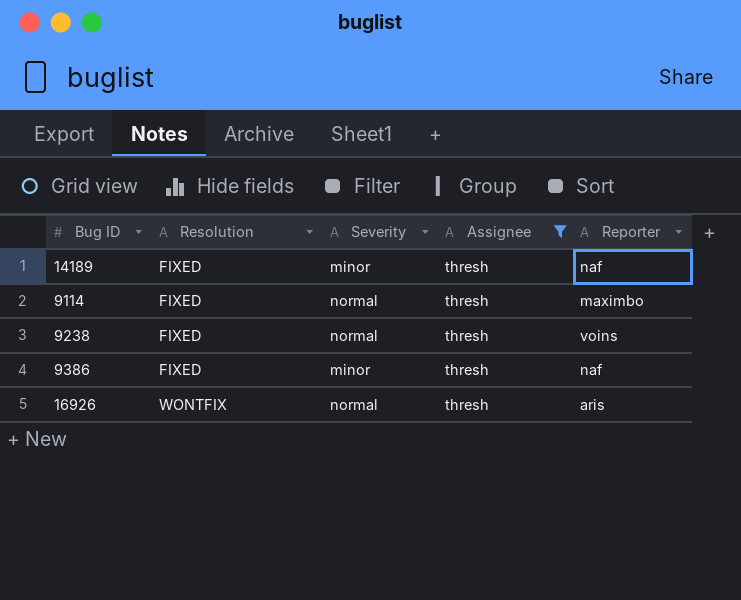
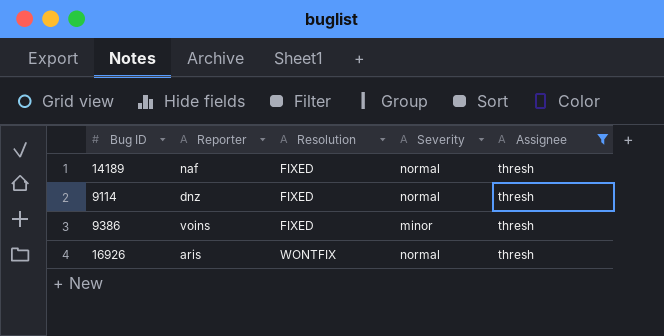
column Reporter | position: 5 -> 2
row 9238: FIXED | normal | thresh | voins -> none
14189 | Severity: minor -> normal
9114 | Reporter: maximbo -> dnz
9386 | Reporter: naf -> voins

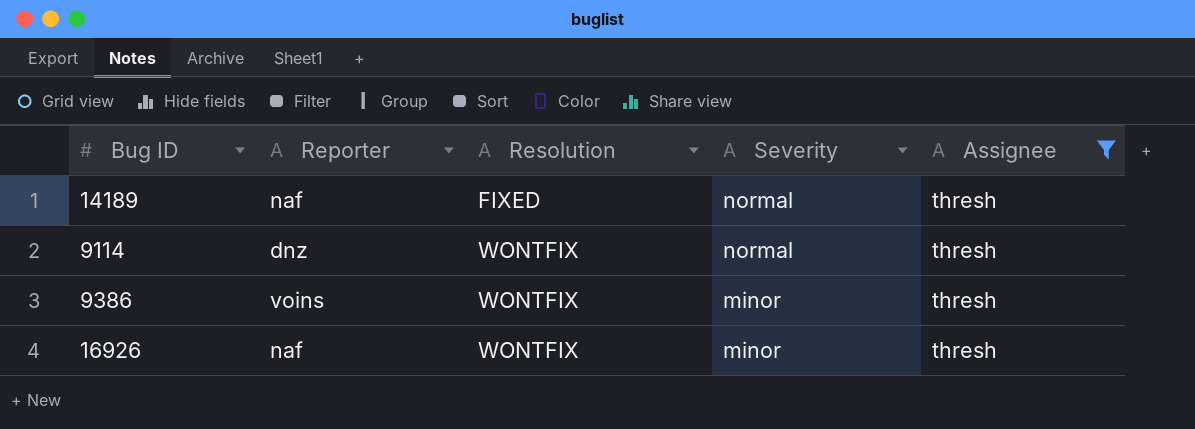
9114 | Resolution: FIXED -> WONTFIX
9386 | Resolution: FIXED -> WONTFIX
16926 | Reporter: aris -> naf
16926 | Severity: normal -> minor

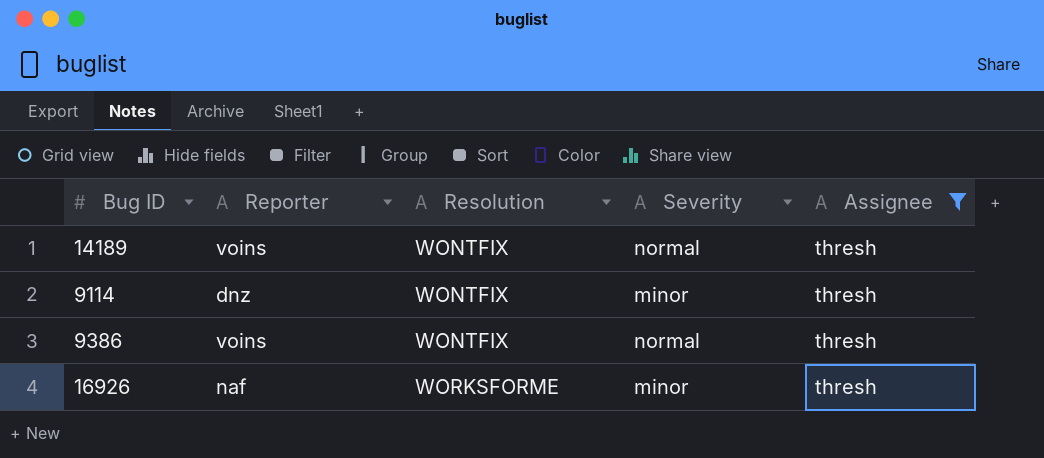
14189 | Reporter: naf -> voins
14189 | Resolution: FIXED -> WONTFIX
9114 | Severity: normal -> minor
9386 | Severity: minor -> normal
16926 | Resolution: WONTFIX -> WORKSFORME

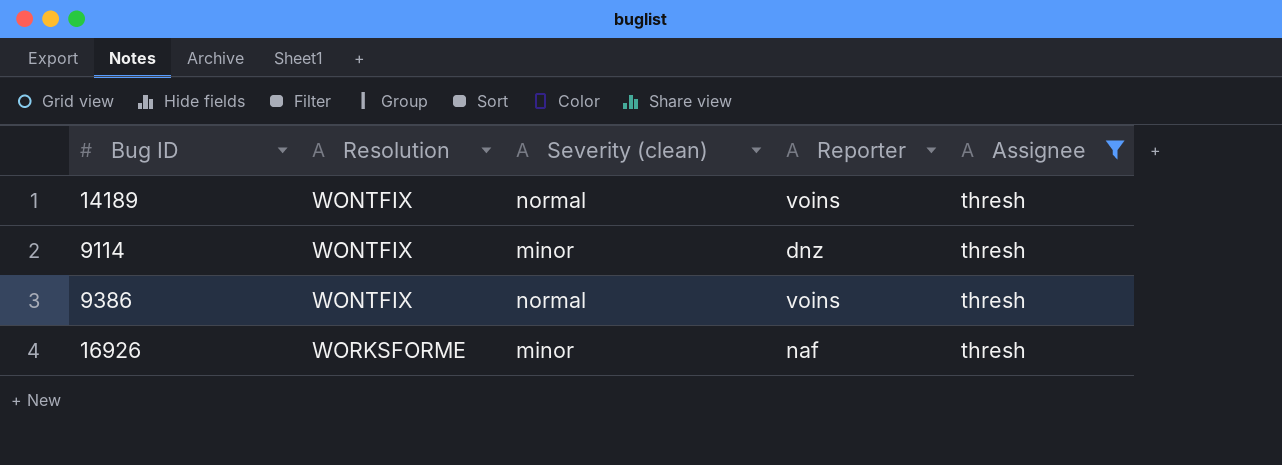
column name: Severity -> Severity (clean)
column Reporter | position: 2 -> 4

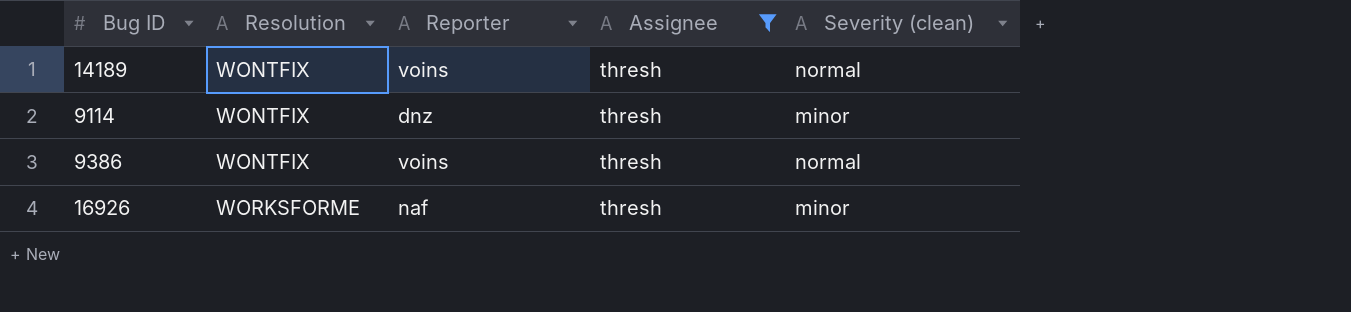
column Severity (clean) | position: 3 -> 5

